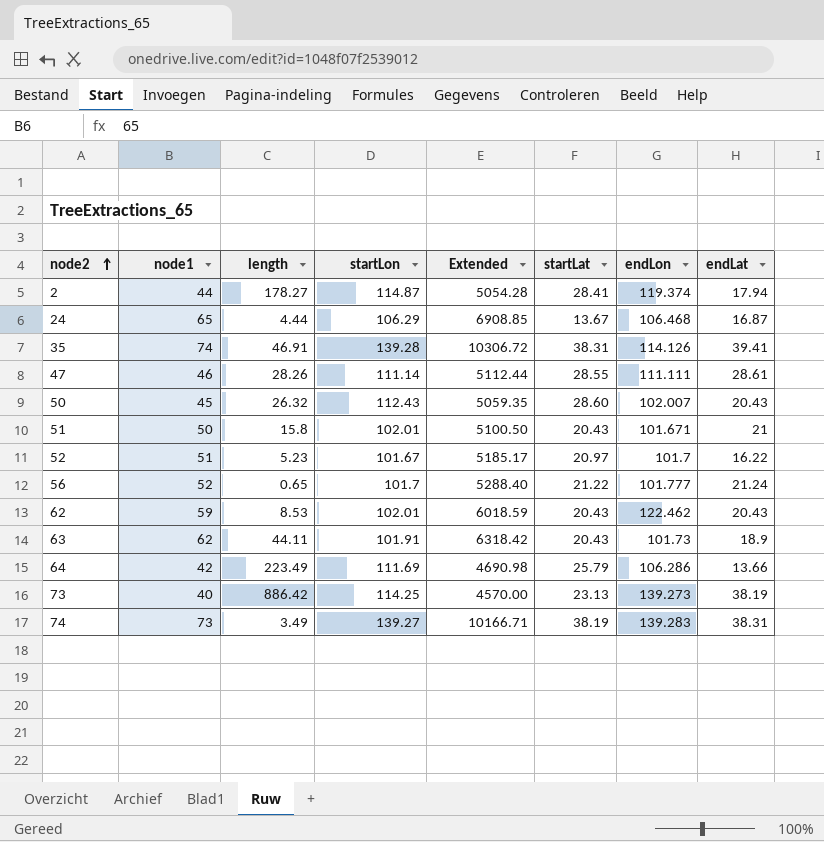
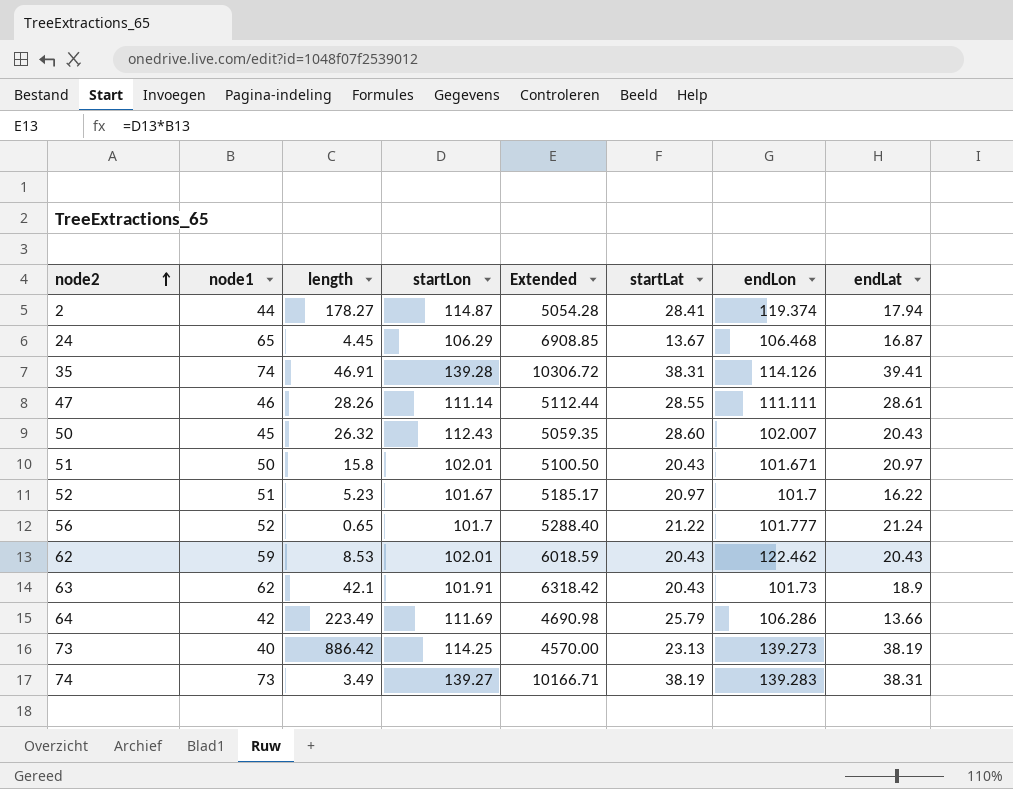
24 | length: 4.44 -> 4.45
51 | endLat: 21 -> 20.97
63 | length: 44.11 -> 42.1

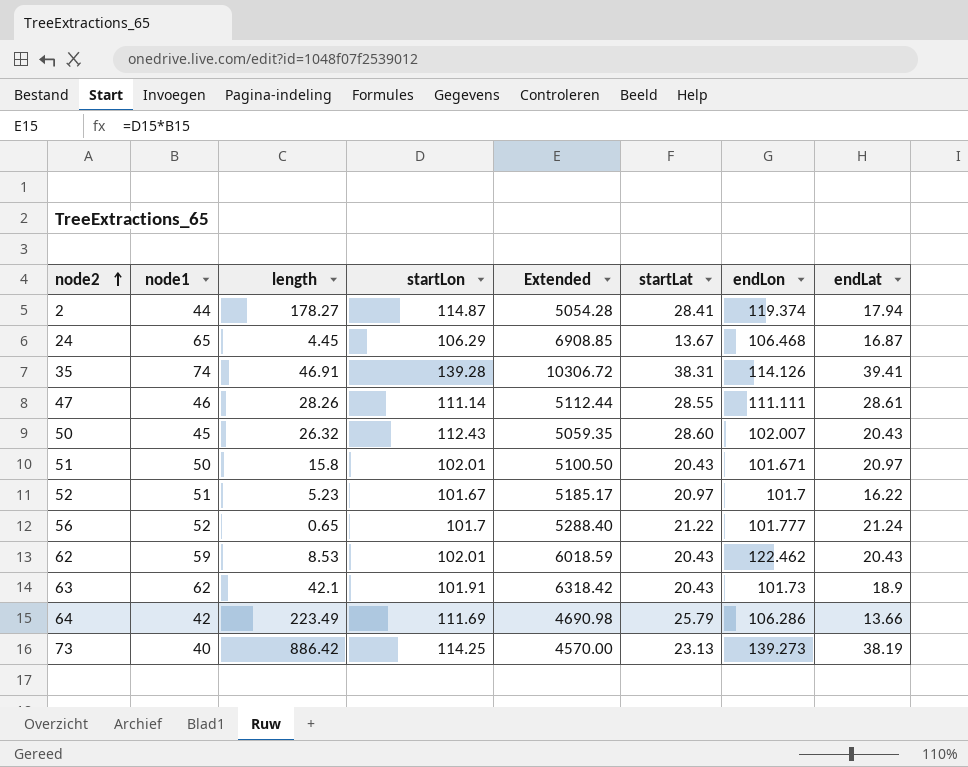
row 74: 73 | 3.49 | 139.27 | 10166.71 | 38.19 | 139.283 | 38.31 -> none

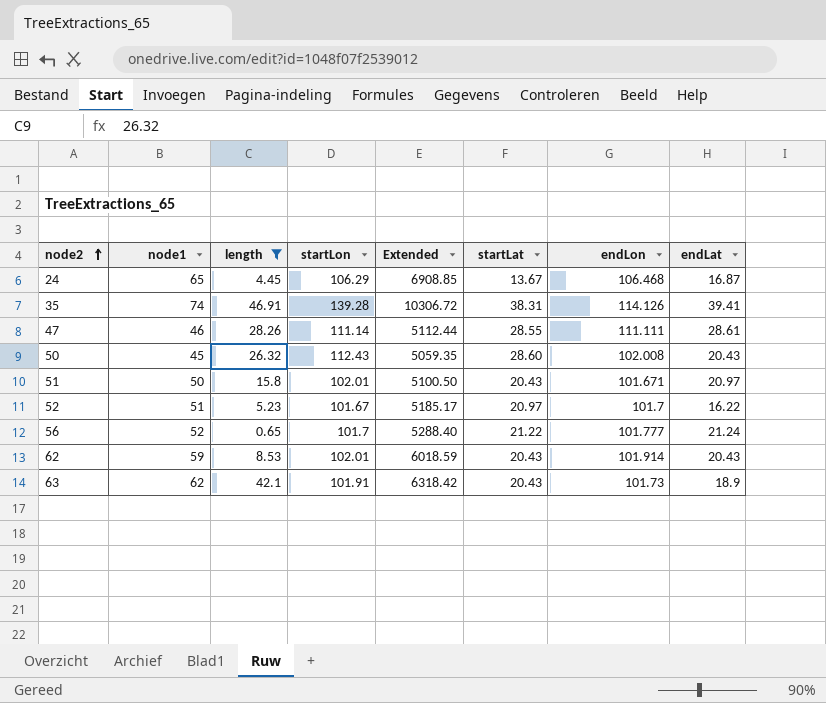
filter: none -> length <= 46.91
50 | endLon: 102.007 -> 102.008
62 | endLon: 122.462 -> 101.914

